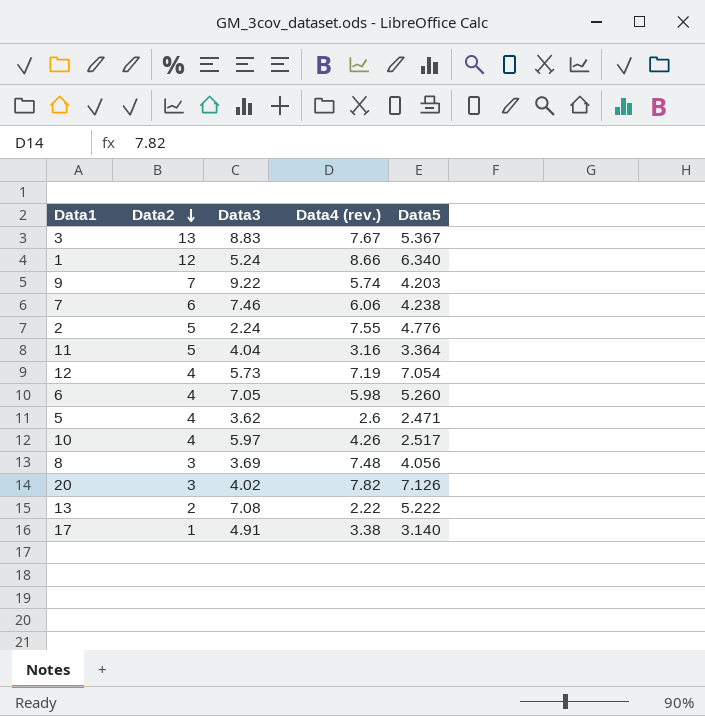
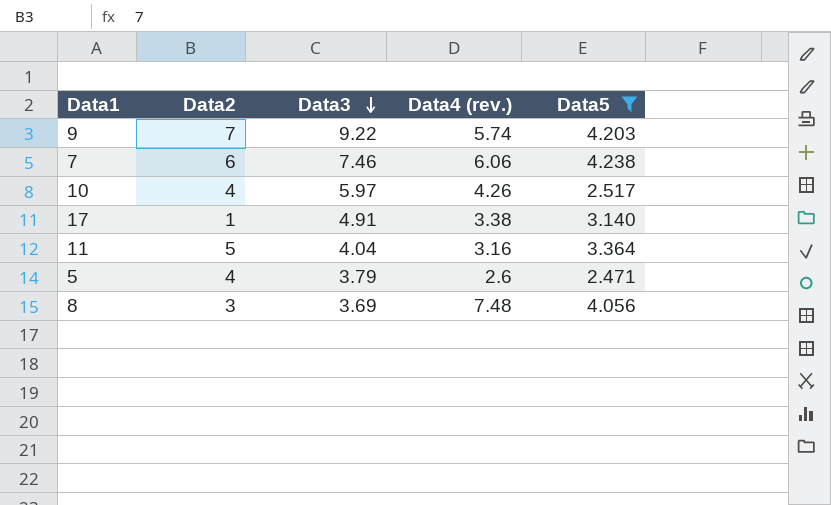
filter: none -> Data5 <= 4.238
row order: Data2 descending -> Data3 descending
5 | Data3: 3.62 -> 3.79

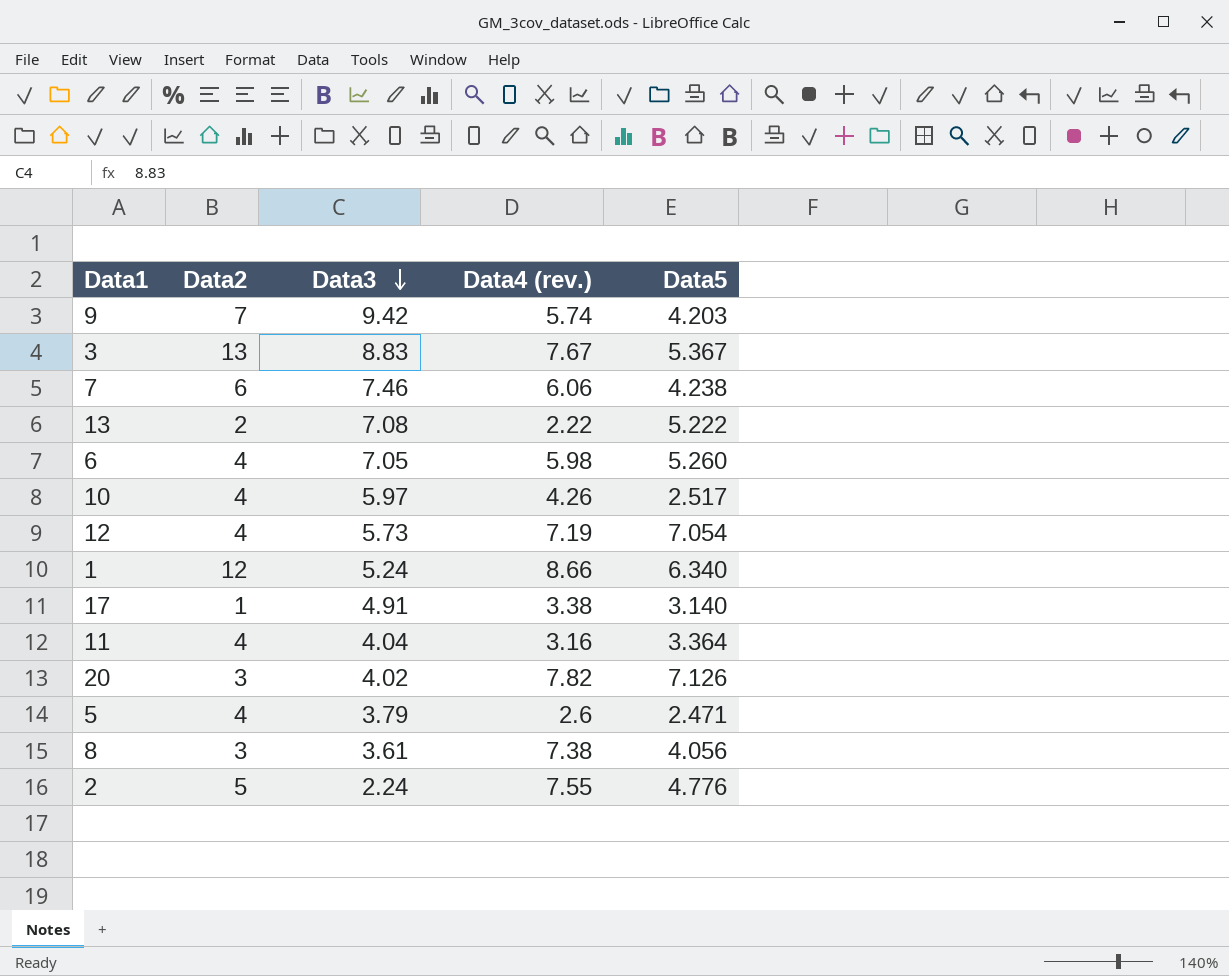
filter: Data5 <= 4.238 -> none
9 | Data3: 9.22 -> 9.42
11 | Data2: 5 -> 4
8 | Data3: 3.69 -> 3.61
8 | Data4 (rev.): 7.48 -> 7.38

